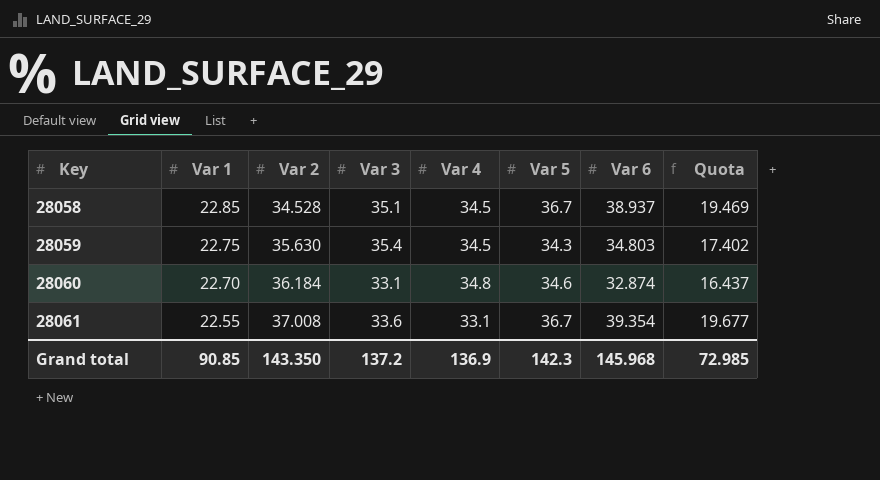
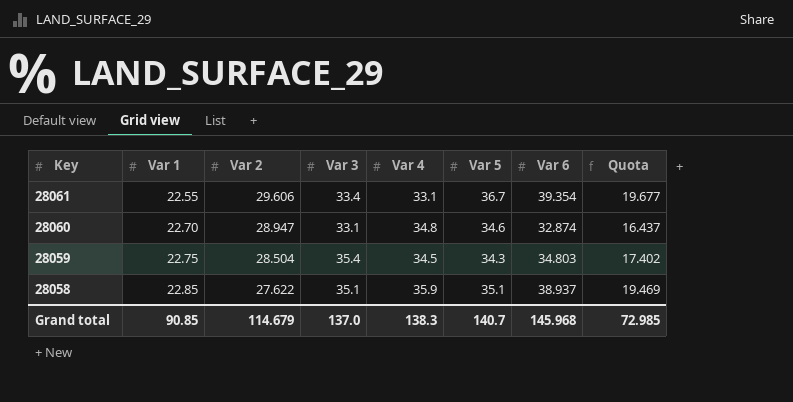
row order: Key ascending -> Key descending
28061 | Var 2: 37.008 -> 29.606
28061 | Var 3: 33.6 -> 33.4
28060 | Var 2: 36.184 -> 28.947
28059 | Var 2: 35.630 -> 28.504
28058 | Var 2: 34.528 -> 27.622
28058 | Var 4: 34.5 -> 35.9
28058 | Var 5: 36.7 -> 35.1
Grand total | Var 2: 143.350 -> 114.679
Grand total | Var 3: 137.2 -> 137.0
Grand total | Var 4: 136.9 -> 138.3
Grand total | Var 5: 142.3 -> 140.7

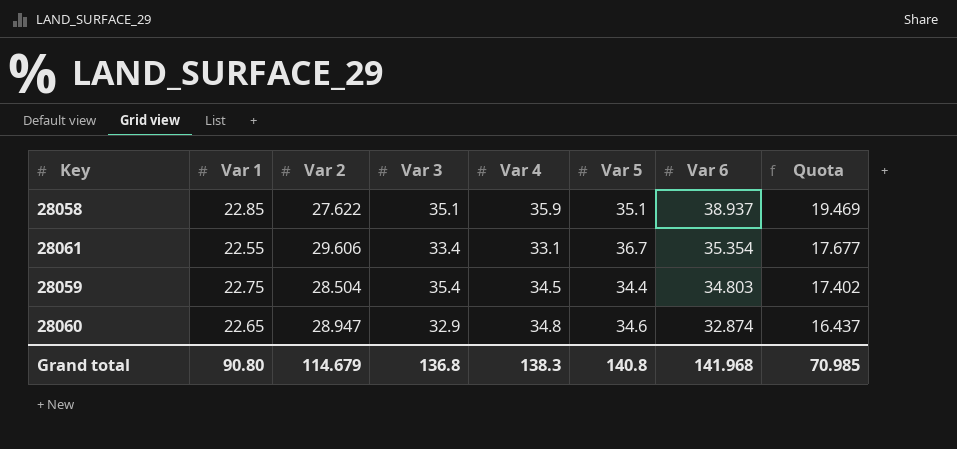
row order: Key descending -> Var 6 descending
28061 | Var 6: 39.354 -> 35.354
28061 | Quota: 19.677 -> 17.677
28059 | Var 5: 34.3 -> 34.4
28060 | Var 1: 22.70 -> 22.65
28060 | Var 3: 33.1 -> 32.9
Grand total | Var 1: 90.85 -> 90.80
Grand total | Var 3: 137.0 -> 136.8
Grand total | Var 5: 140.7 -> 140.8
Grand total | Var 6: 145.968 -> 141.968
Grand total | Quota: 72.985 -> 70.985

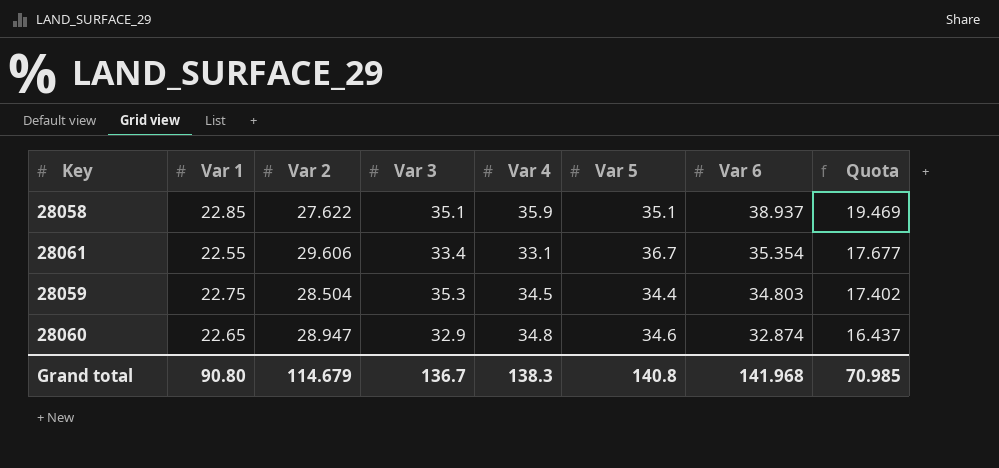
28059 | Var 3: 35.4 -> 35.3
Grand total | Var 3: 136.8 -> 136.7

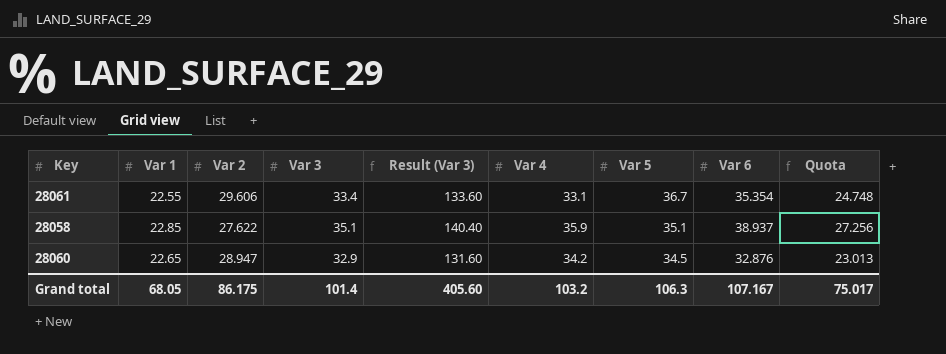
row order: Var 6 descending -> Var 5 descending
column Result (Var 3) | formula: none -> [Var 3] * 4
column Quota | formula: [Var 6] * 0.5 -> [Var 6] * 0.7
row 28059: 22.75 | 28.504 | 35.3 | 34.5 | 34.4 | 34.803 | 17.402 -> none
28060 | Var 4: 34.8 -> 34.2
28060 | Var 5: 34.6 -> 34.5
28060 | Var 6: 32.874 -> 32.876
Grand total | Var 1: 90.80 -> 68.05
Grand total | Var 2: 114.679 -> 86.175
Grand total | Var 3: 136.7 -> 101.4
Grand total | Var 4: 138.3 -> 103.2
Grand total | Var 5: 140.8 -> 106.3
Grand total | Var 6: 141.968 -> 107.167
Grand total | Quota: 70.985 -> 75.017

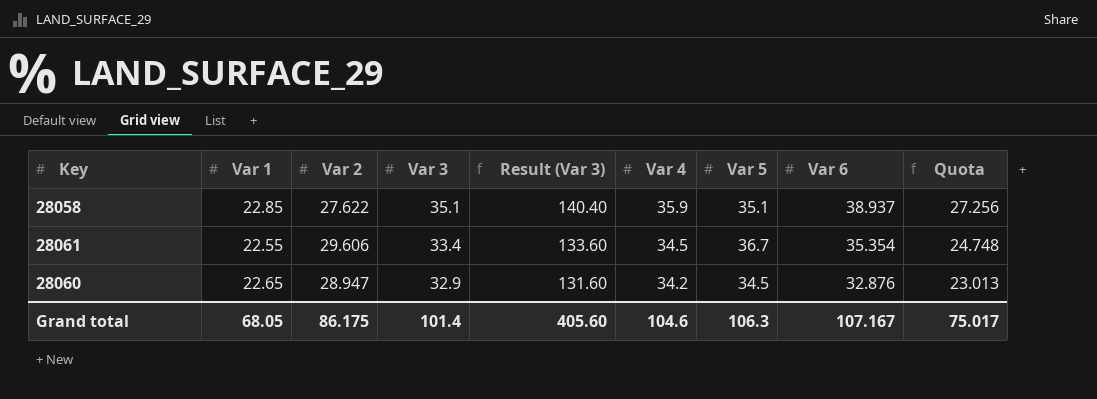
row order: Var 5 descending -> Var 3 descending
28061 | Var 4: 33.1 -> 34.5
Grand total | Var 4: 103.2 -> 104.6

